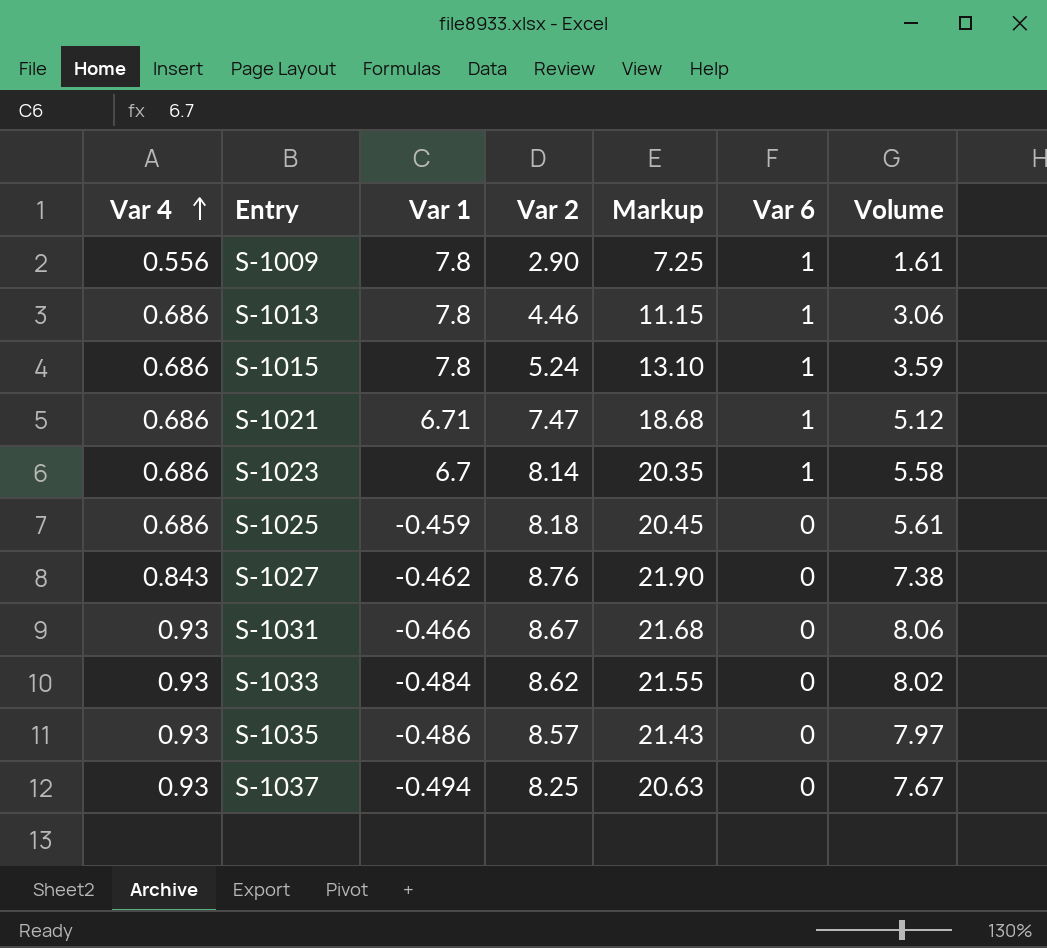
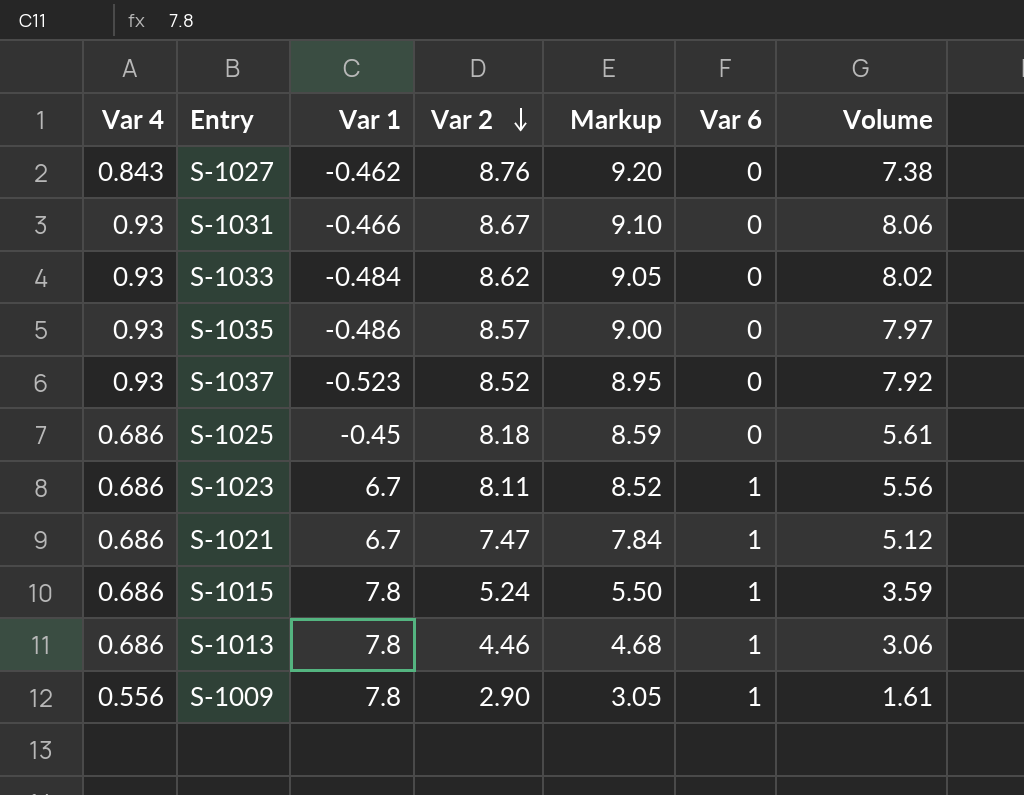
row order: Var 4 ascending -> Var 2 descending
column Markup | formula: [Var 2] * 2.5 -> [Var 2] * 1.05
S-1037 | Var 1: -0.494 -> -0.523
S-1037 | Var 2: 8.25 -> 8.52
S-1037 | Volume: 7.67 -> 7.92
S-1025 | Var 1: -0.459 -> -0.45
S-1023 | Var 2: 8.14 -> 8.11
S-1023 | Volume: 5.58 -> 5.56
S-1021 | Var 1: 6.71 -> 6.7

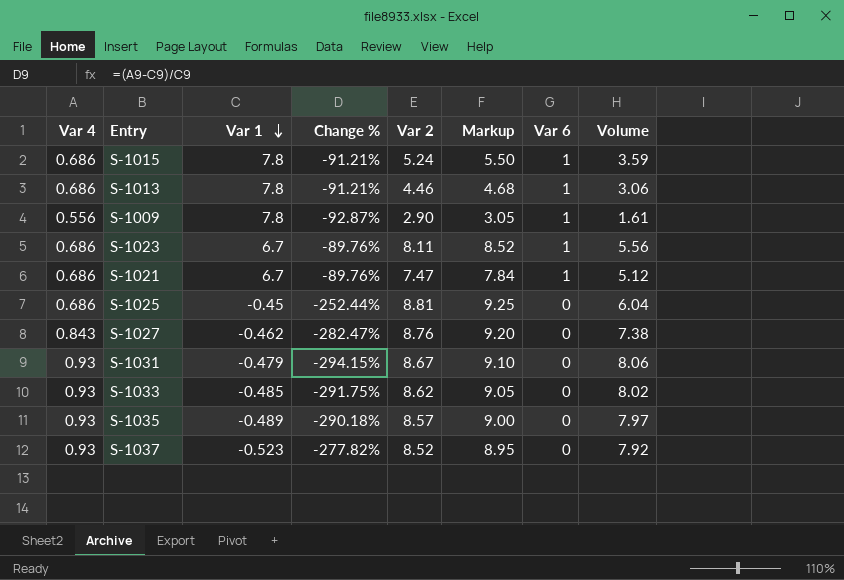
row order: Var 2 descending -> Var 1 descending
column Change % | formula: none -> ([Var 4] - [Var 1]) / [Var 1]
S-1025 | Var 2: 8.18 -> 8.81
S-1025 | Markup: 8.59 -> 9.25
S-1025 | Volume: 5.61 -> 6.04
S-1031 | Var 1: -0.466 -> -0.479
S-1033 | Var 1: -0.484 -> -0.485
S-1035 | Var 1: -0.486 -> -0.489

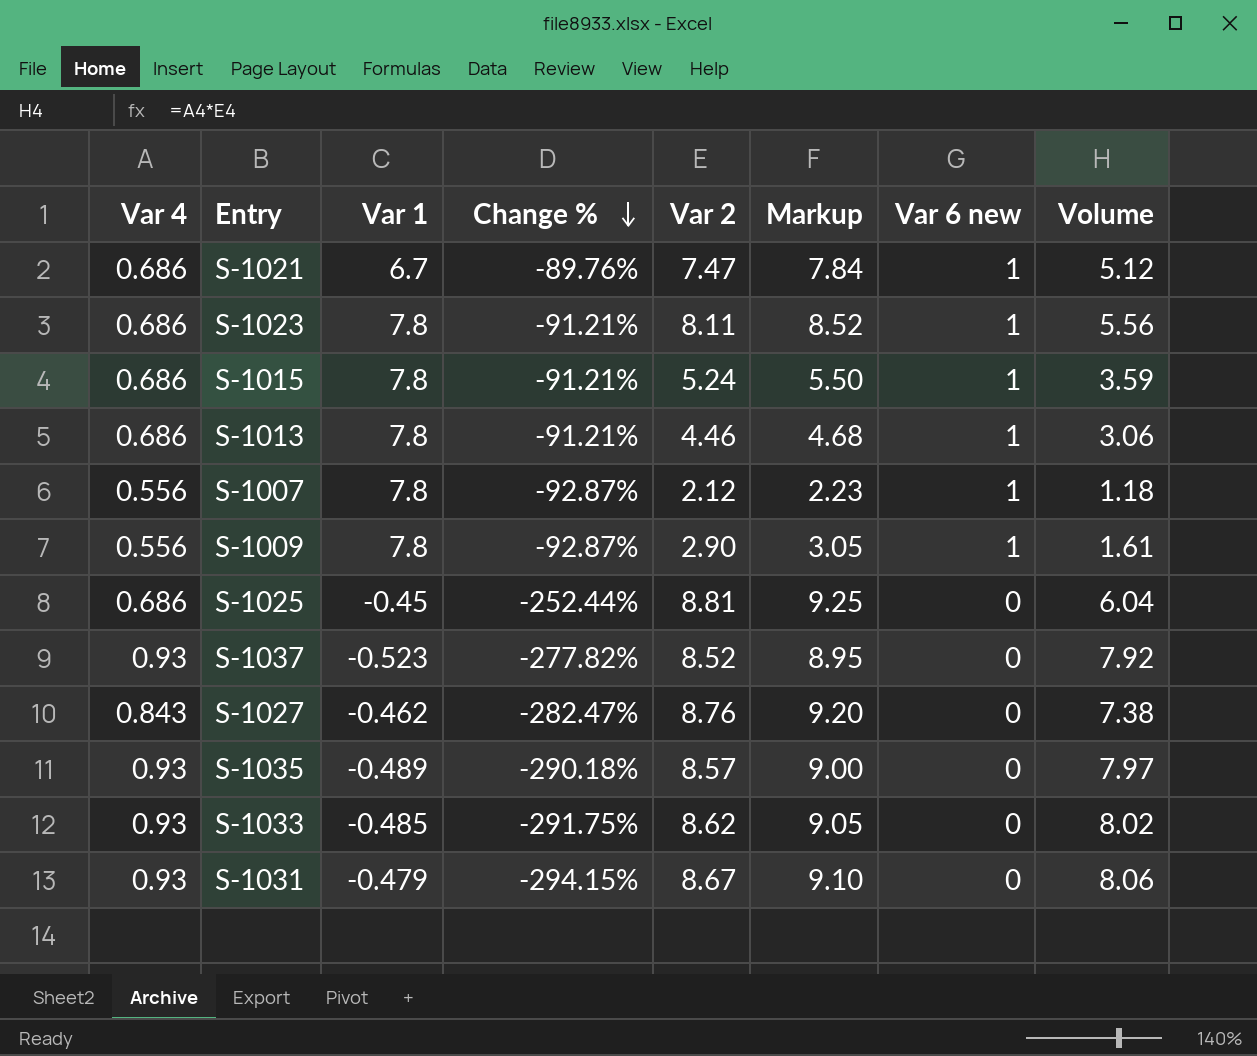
row order: Var 1 descending -> Change % descending
column name: Var 6 -> Var 6 new
S-1023 | Var 1: 6.7 -> 7.8
S-1023 | Change %: -89.76% -> -91.21%
row S-1007: none -> 0.556 | 7.8 | -92.87% | 2.12 | 2.23 | 1 | 1.18

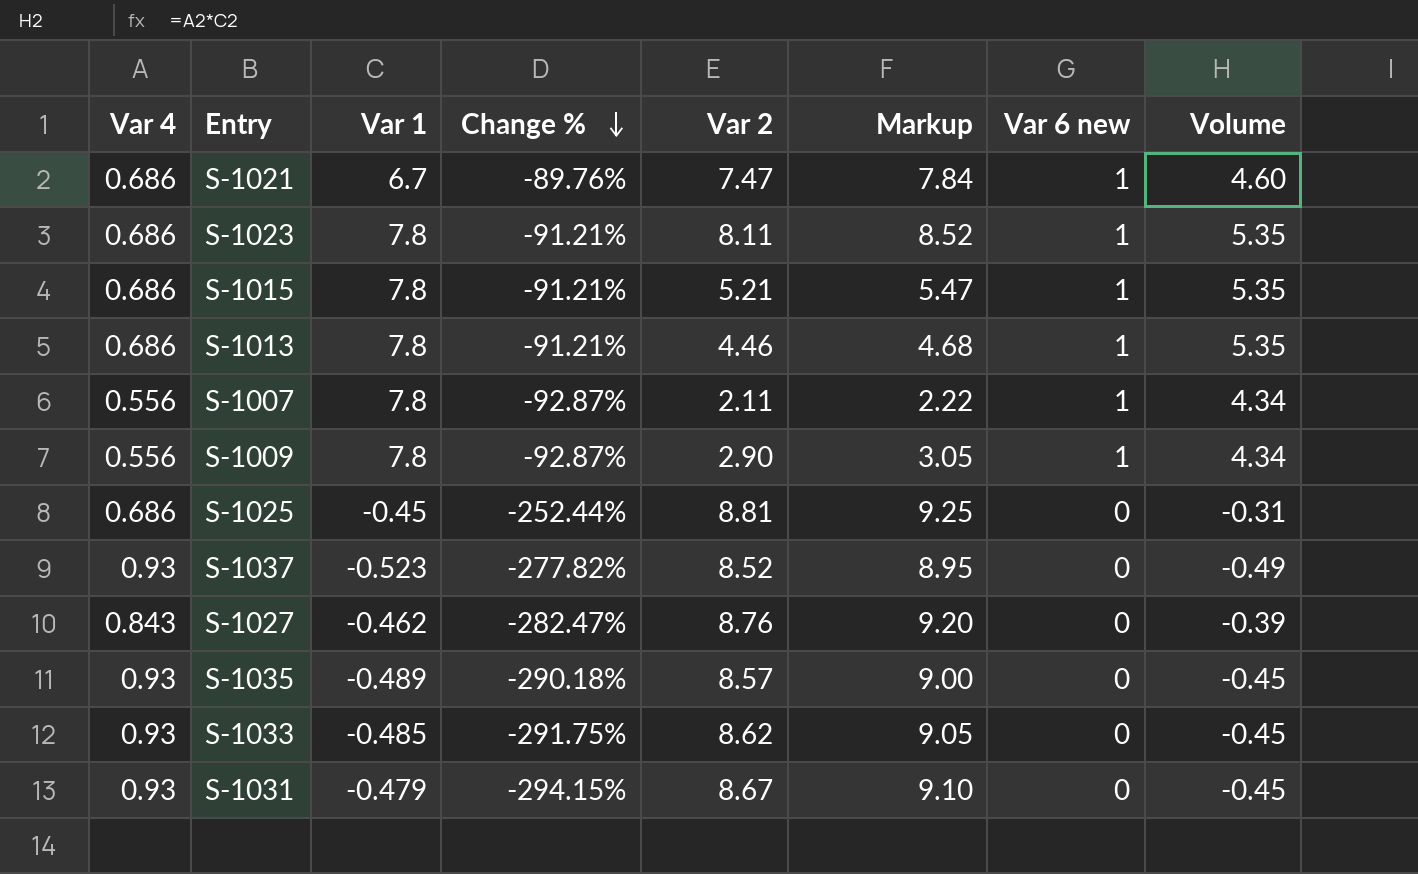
column Volume | formula: [Var 4] * [Var 2] -> [Var 4] * [Var 1]
S-1015 | Var 2: 5.24 -> 5.21
S-1015 | Markup: 5.50 -> 5.47
S-1007 | Var 2: 2.12 -> 2.11
S-1007 | Markup: 2.23 -> 2.22

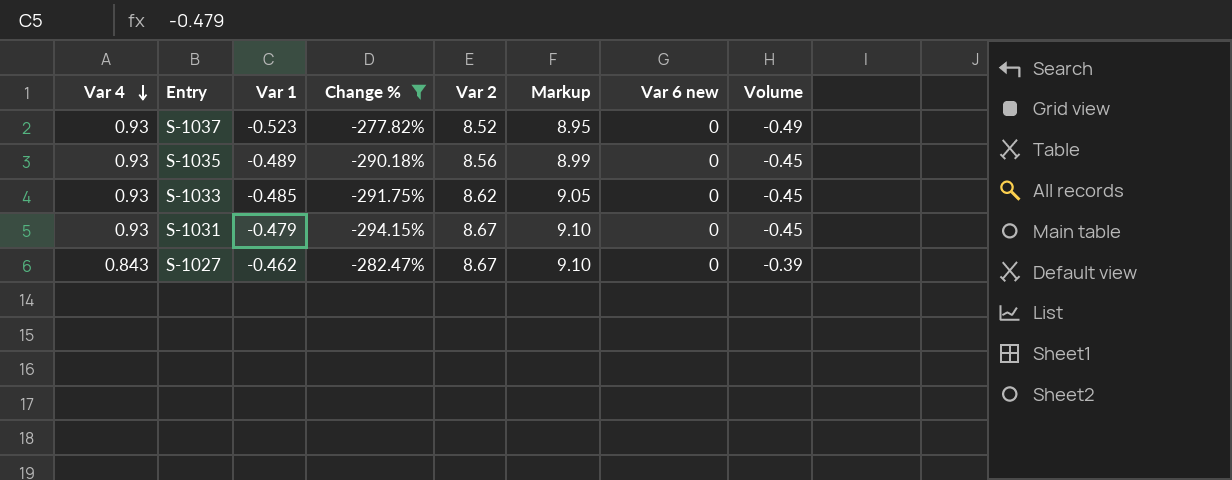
filter: none -> Change % <= -277.82%
row order: Change % descending -> Var 4 descending
S-1035 | Var 2: 8.57 -> 8.56
S-1035 | Markup: 9.00 -> 8.99
S-1027 | Var 2: 8.76 -> 8.67
S-1027 | Markup: 9.20 -> 9.10

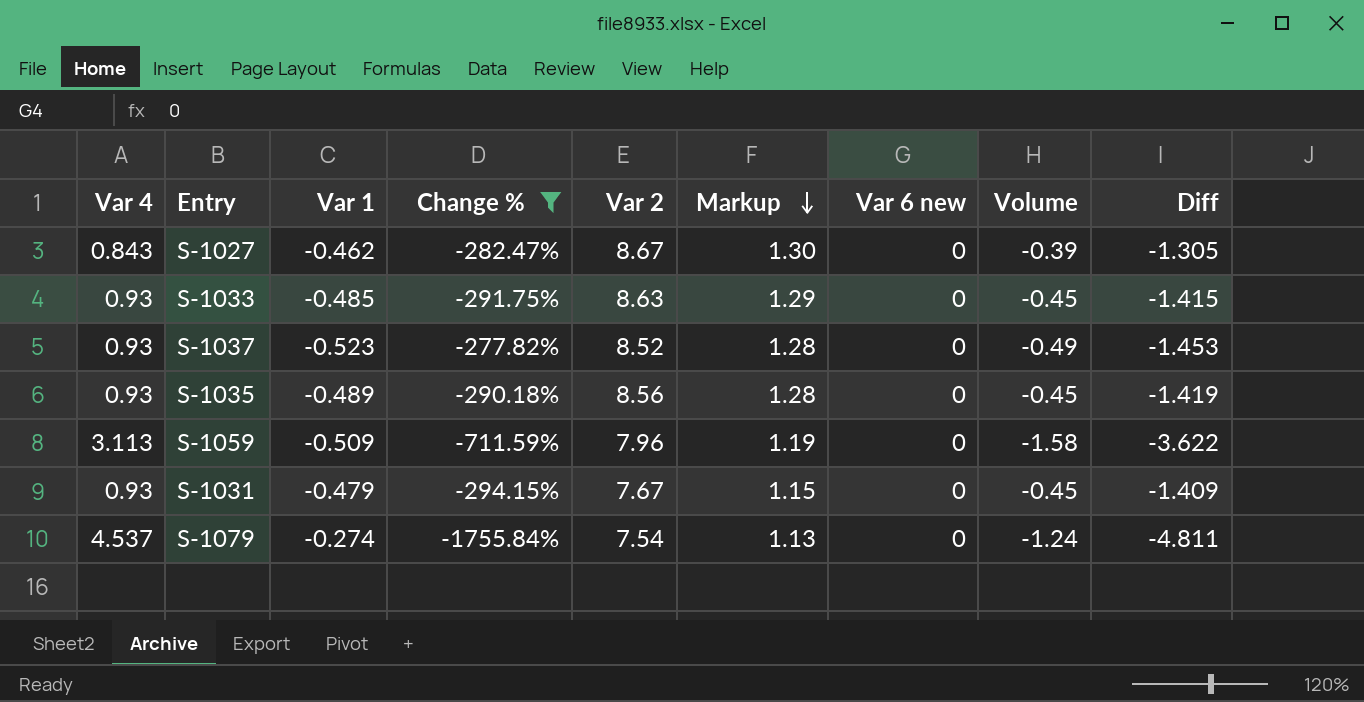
row order: Var 4 descending -> Markup descending
column Markup | formula: [Var 2] * 1.05 -> [Var 2] * 0.15
column Diff | formula: none -> [Var 1] - [Var 4]
S-1033 | Var 2: 8.62 -> 8.63
row S-1059: none -> 3.113 | -0.509 | -711.59% | 7.96 | 1.19 | 0 | -1.58 | -3.622
S-1031 | Var 2: 8.67 -> 7.67
row S-1079: none -> 4.537 | -0.274 | -1755.84% | 7.54 | 1.13 | 0 | -1.24 | -4.811

